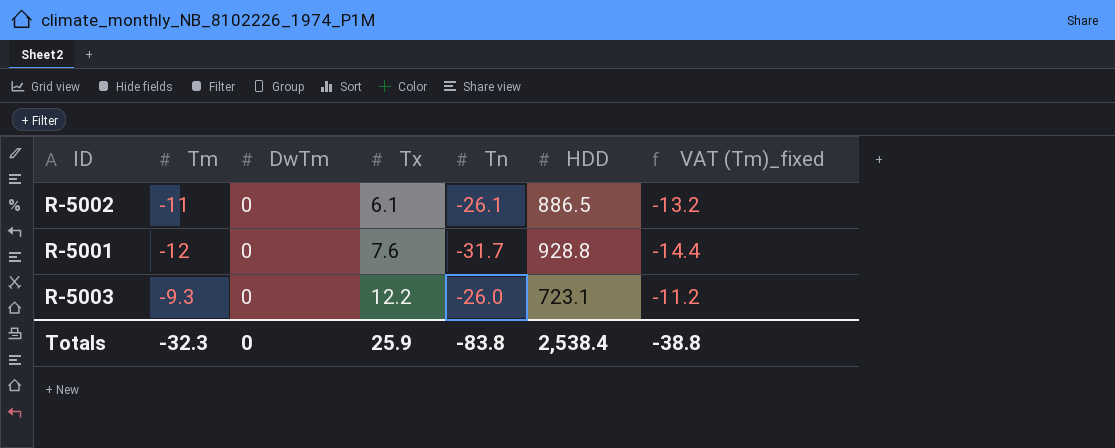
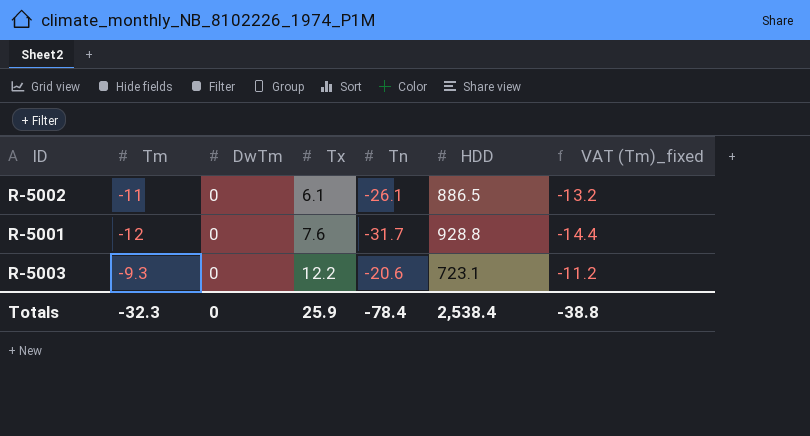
R-5003 | Tn: -26.0 -> -20.6
Totals | Tn: -83.8 -> -78.4

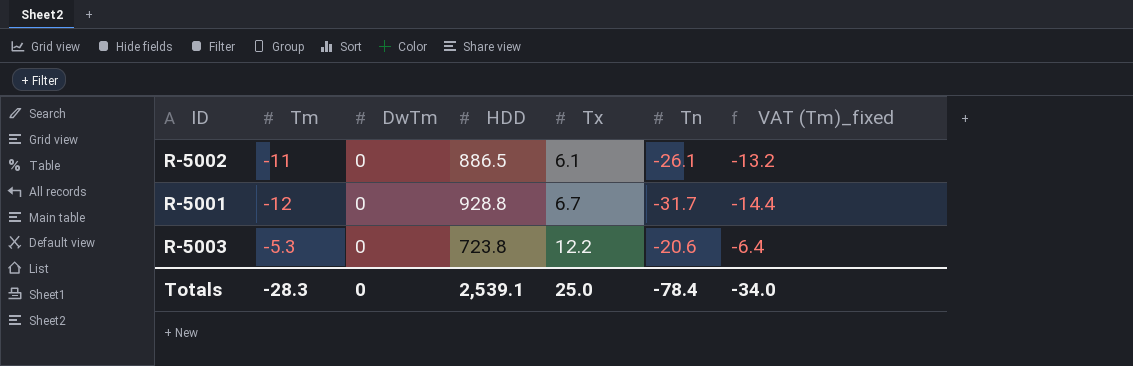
column HDD | position: 6 -> 4
R-5001 | Tx: 7.6 -> 6.7
R-5003 | Tm: -9.3 -> -5.3
R-5003 | HDD: 723.1 -> 723.8
R-5003 | VAT (Tm)_fixed: -11.2 -> -6.4
Totals | Tm: -32.3 -> -28.3
Totals | HDD: 2,538.4 -> 2,539.1
Totals | Tx: 25.9 -> 25.0
Totals | VAT (Tm)_fixed: -38.8 -> -34.0

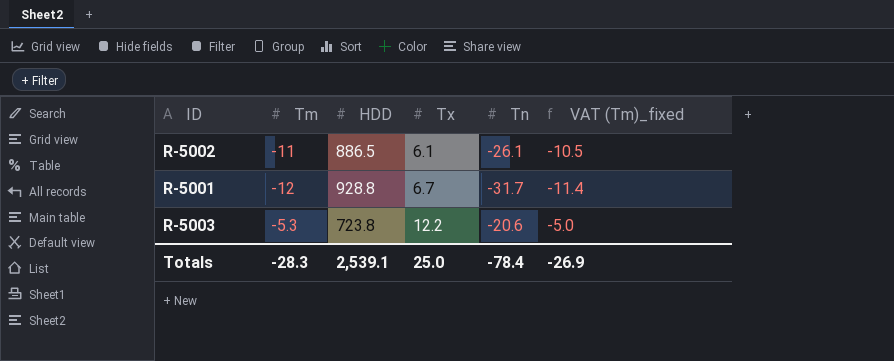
column DwTm | position: 3 -> none
column VAT (Tm)_fixed | formula: [Tm] * 1.2 -> [Tm] * 0.95
Totals | VAT (Tm)_fixed: -34.0 -> -26.9

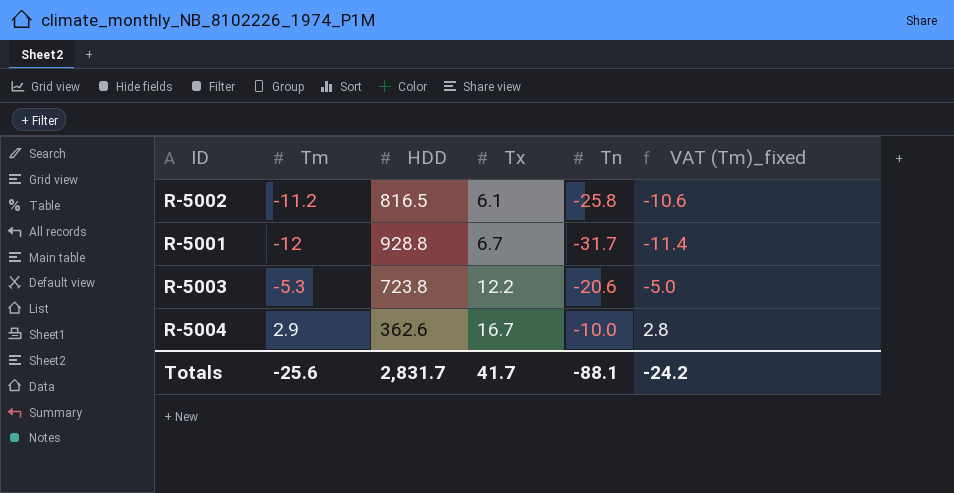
R-5002 | Tm: -11 -> -11.2
R-5002 | HDD: 886.5 -> 816.5
R-5002 | Tn: -26.1 -> -25.8
R-5002 | VAT (Tm)_fixed: -10.5 -> -10.6
row R-5004: none -> 2.9 | 362.6 | 16.7 | -10.0 | 2.8
Totals | Tm: -28.3 -> -25.6
Totals | HDD: 2,539.1 -> 2,831.7
Totals | Tx: 25.0 -> 41.7
Totals | Tn: -78.4 -> -88.1
Totals | VAT (Tm)_fixed: -26.9 -> -24.2

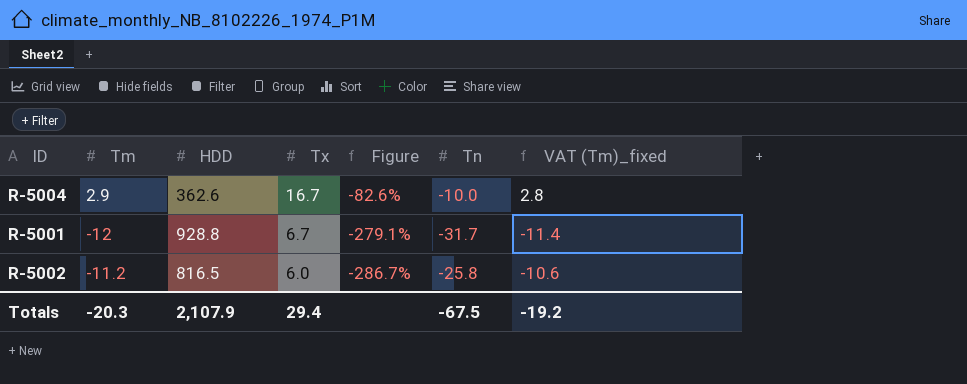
row order: Tx ascending -> Tx descending
column Figure | formula: none -> ([Tm] - [Tx]) / [Tx]
row R-5003: -5.3 | 723.8 | 12.2 | -20.6 | -5.0 -> none
R-5002 | Tx: 6.1 -> 6.0
Totals | Tm: -25.6 -> -20.3
Totals | HDD: 2,831.7 -> 2,107.9
Totals | Tx: 41.7 -> 29.4
Totals | Tn: -88.1 -> -67.5
Totals | VAT (Tm)_fixed: -24.2 -> -19.2

